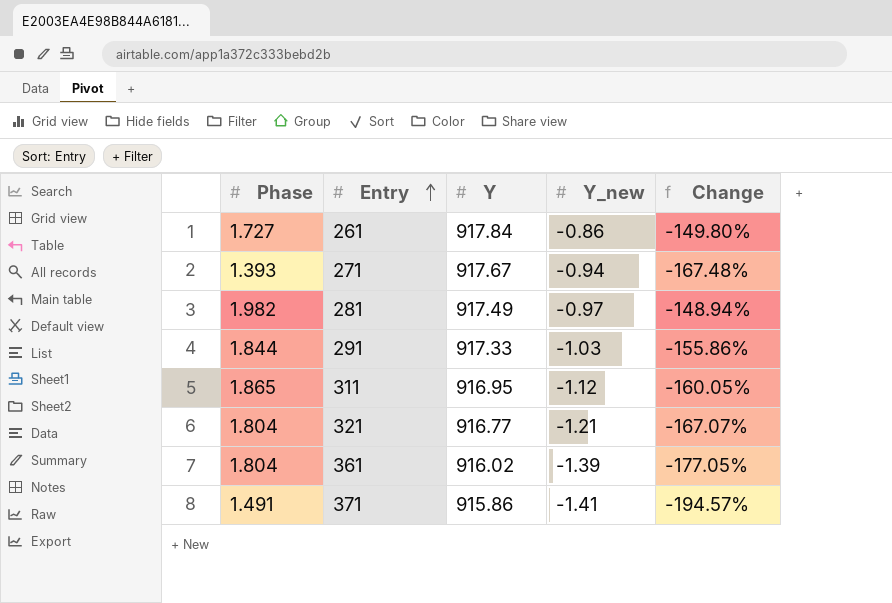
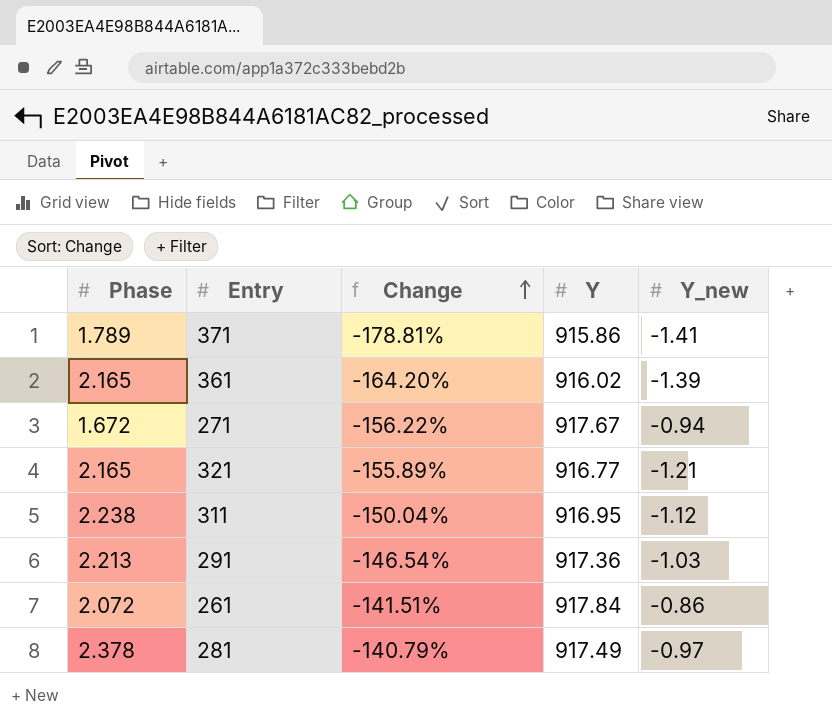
row order: Entry ascending -> Change ascending
column Change | position: 5 -> 3
371 | Phase: 1.491 -> 1.789
371 | Change: -194.57% -> -178.81%
361 | Phase: 1.804 -> 2.165
361 | Change: -177.05% -> -164.20%
271 | Phase: 1.393 -> 1.672
271 | Change: -167.48% -> -156.22%
321 | Phase: 1.804 -> 2.165
321 | Change: -167.07% -> -155.89%
311 | Phase: 1.865 -> 2.238
311 | Change: -160.05% -> -150.04%
291 | Phase: 1.844 -> 2.213
291 | Change: -155.86% -> -146.54%
291 | Y: 917.33 -> 917.36
261 | Phase: 1.727 -> 2.072
261 | Change: -149.80% -> -141.51%
281 | Phase: 1.982 -> 2.378
281 | Change: -148.94% -> -140.79%

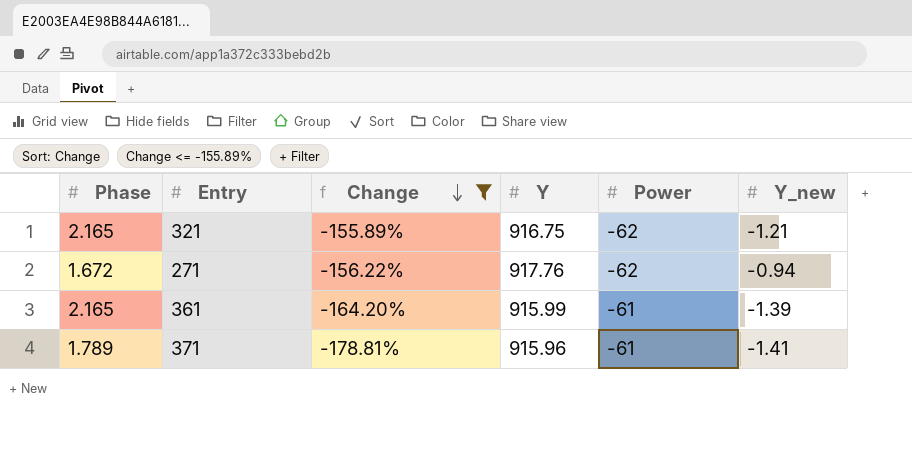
filter: none -> Change <= -155.89%
row order: Change ascending -> Change descending
column Power | position: none -> 5
321 | Y: 916.77 -> 916.75
271 | Y: 917.67 -> 917.76
361 | Y: 916.02 -> 915.99
371 | Y: 915.86 -> 915.96

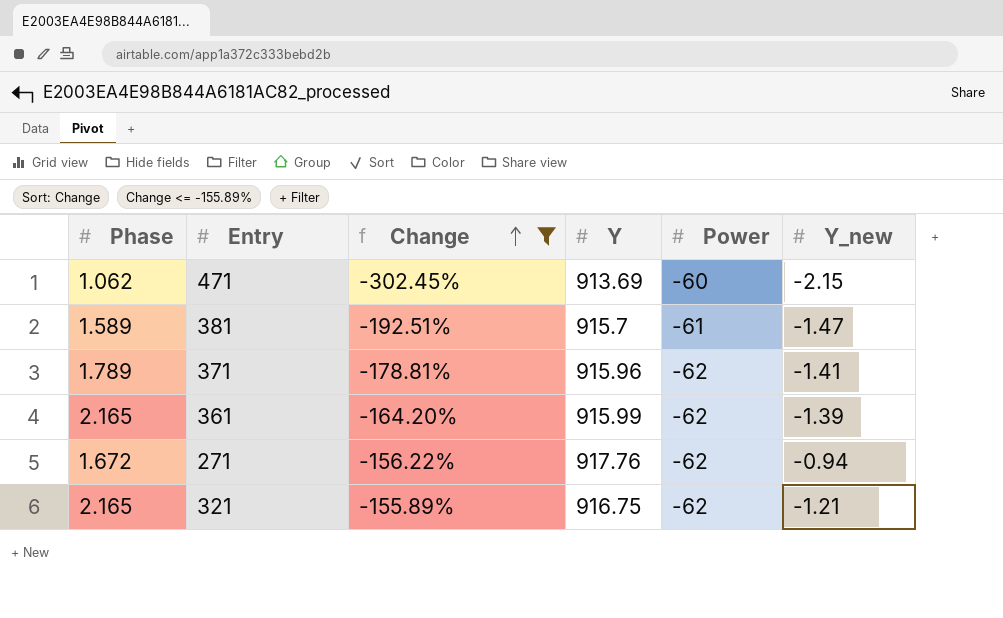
row order: Change descending -> Change ascending
row 471: none -> 1.062 | -302.45% | 913.69 | -60 | -2.15
row 381: none -> 1.589 | -192.51% | 915.7 | -61 | -1.47
371 | Power: -61 -> -62
361 | Power: -61 -> -62

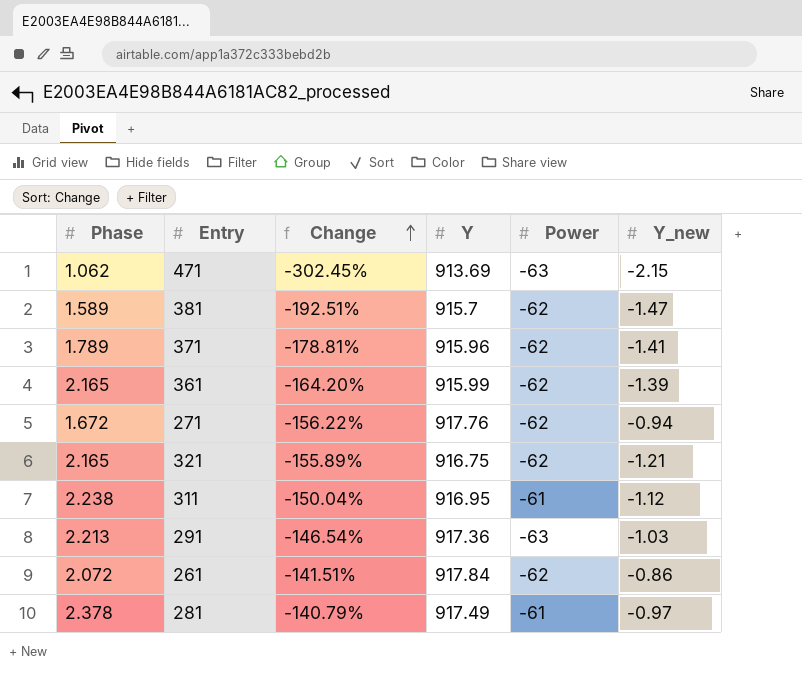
filter: Change <= -155.89% -> none
471 | Power: -60 -> -63
381 | Power: -61 -> -62

